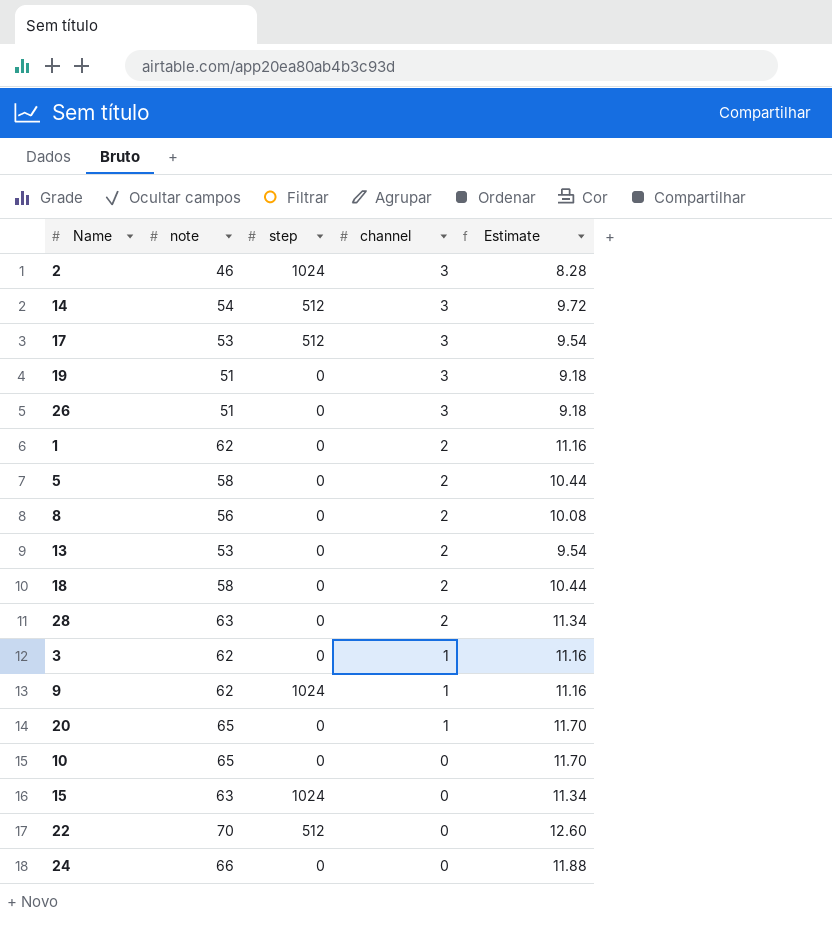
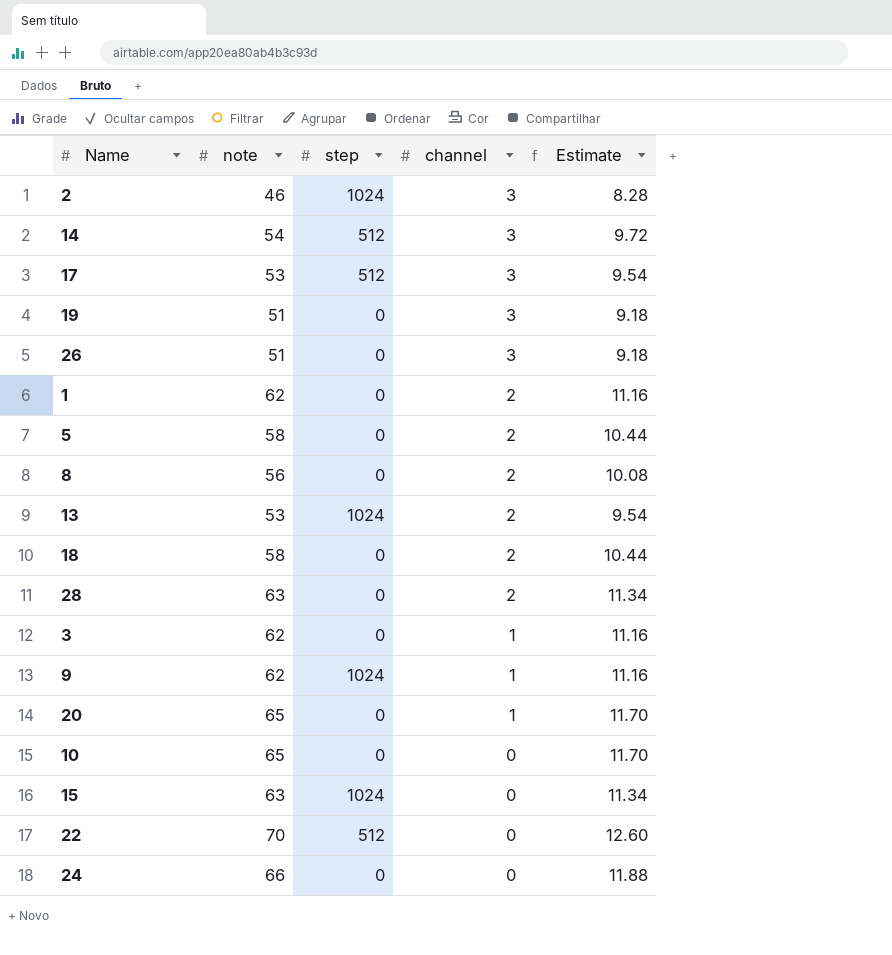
13 | step: 0 -> 1024

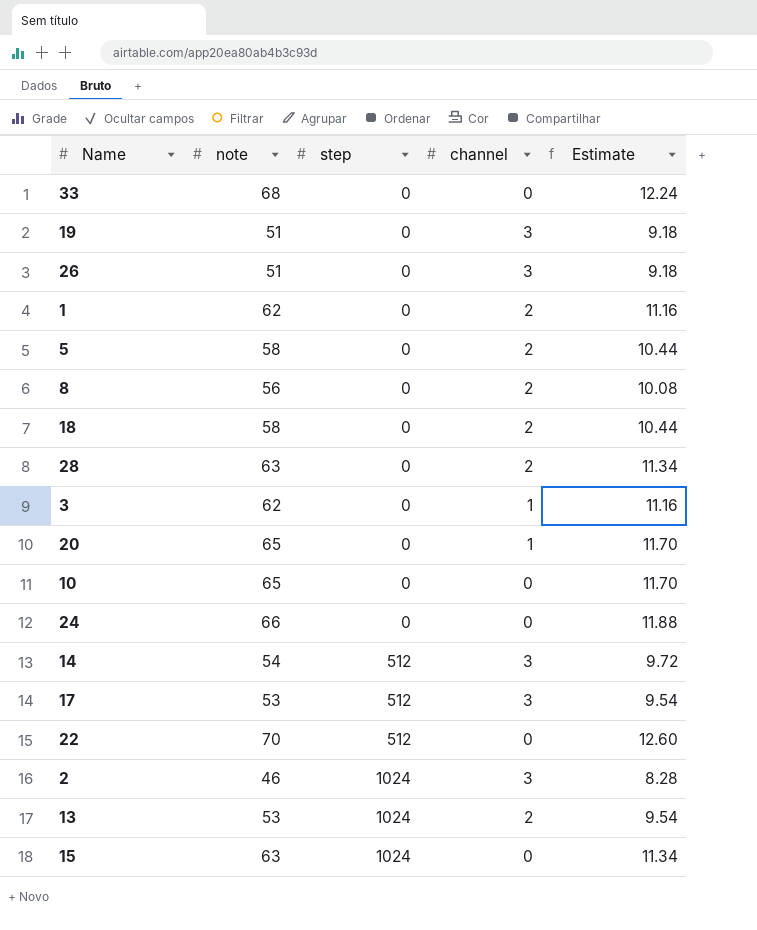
row order: channel descending -> step ascending
row 9: 62 | 1024 | 1 | 11.16 -> none
row 33: none -> 68 | 0 | 0 | 12.24

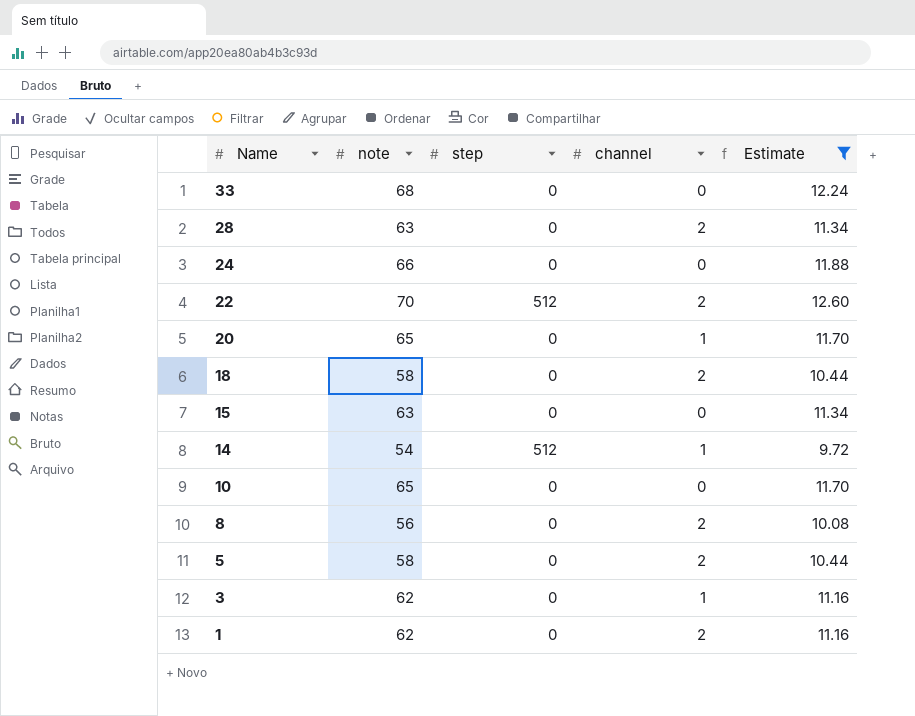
filter: none -> Estimate >= 9.72
row order: step ascending -> Name descending
22 | channel: 0 -> 2
15 | step: 1024 -> 0
14 | channel: 3 -> 1

